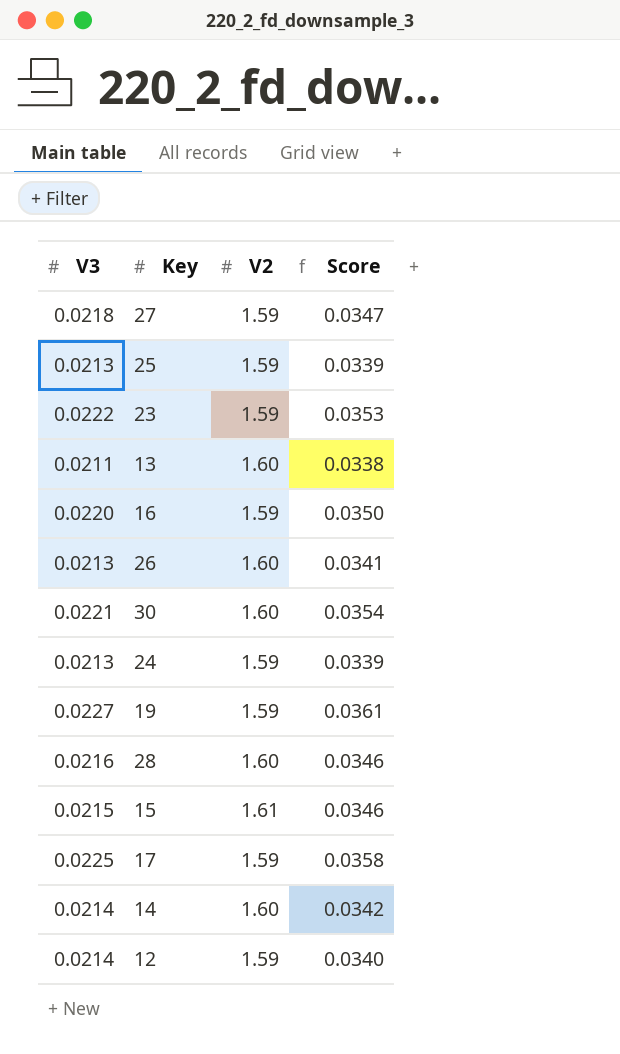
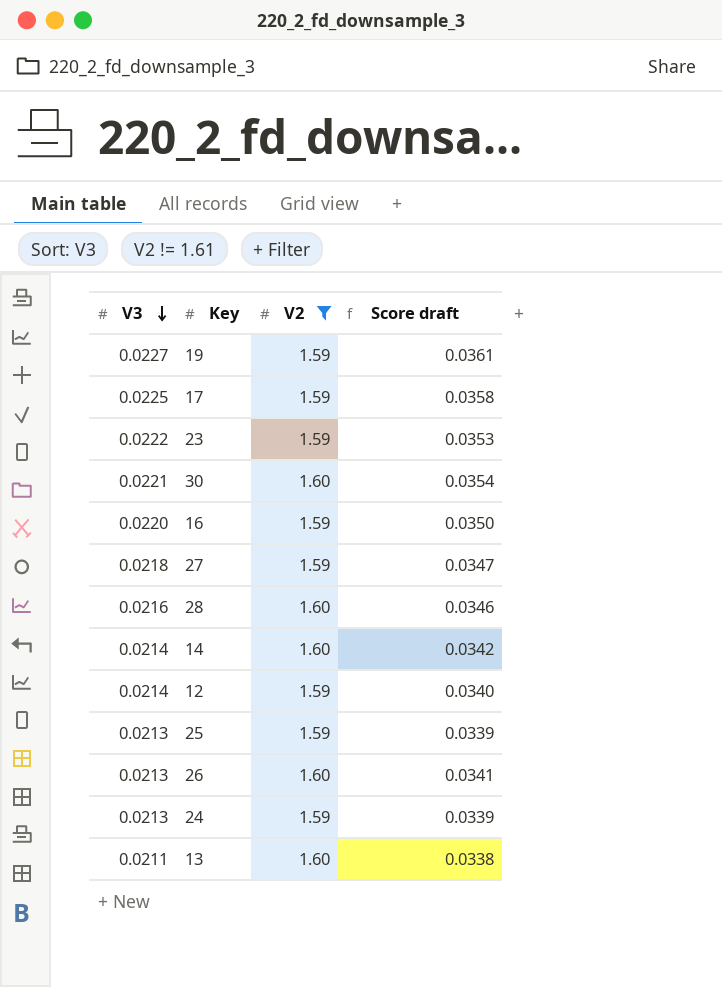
filter: none -> V2 != 1.61
row order: none -> V3 descending
column name: Score -> Score draft

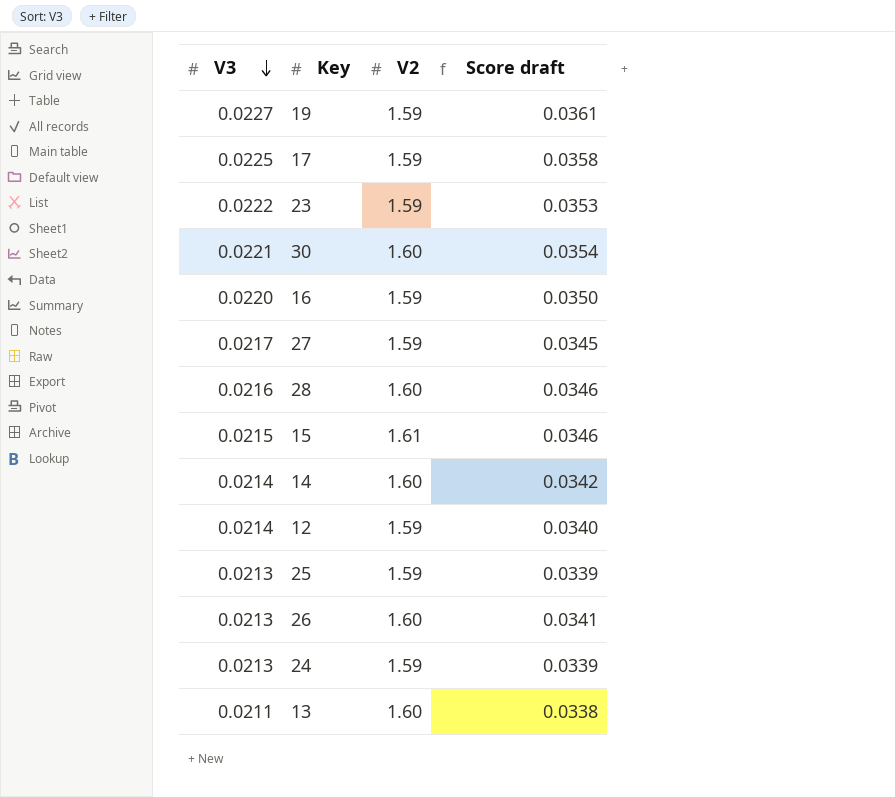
filter: V2 != 1.61 -> none
27 | V3: 0.0218 -> 0.0217
27 | Score draft: 0.0347 -> 0.0345

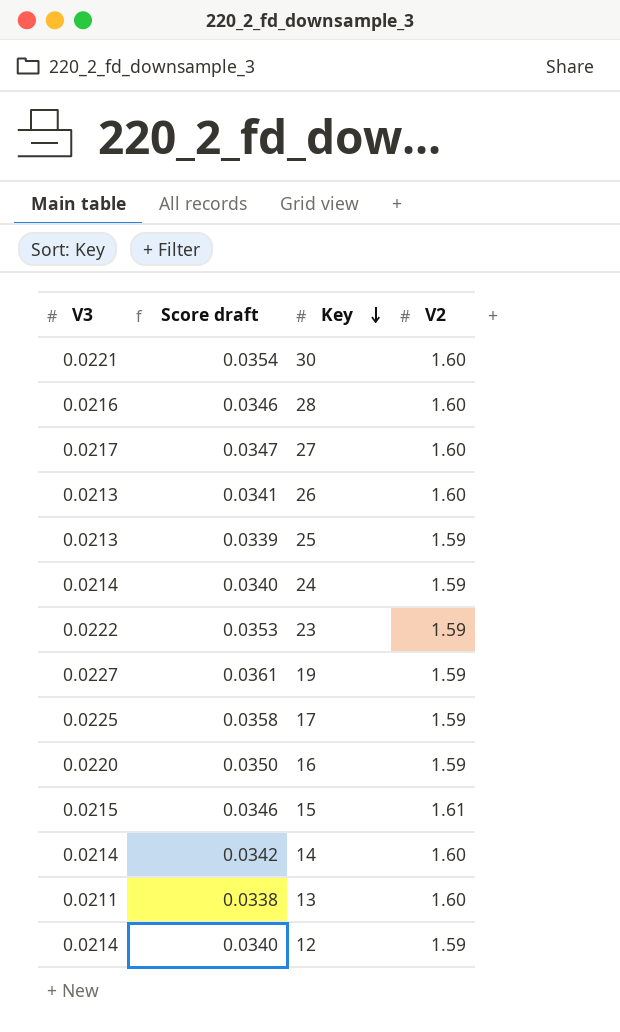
row order: V3 descending -> Key descending
column Score draft | position: 4 -> 2
27 | Score draft: 0.0345 -> 0.0347
27 | V2: 1.59 -> 1.60
24 | V3: 0.0213 -> 0.0214
24 | Score draft: 0.0339 -> 0.0340

